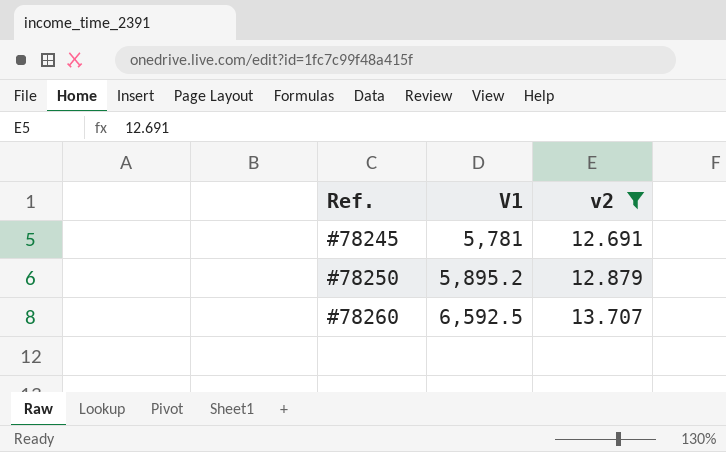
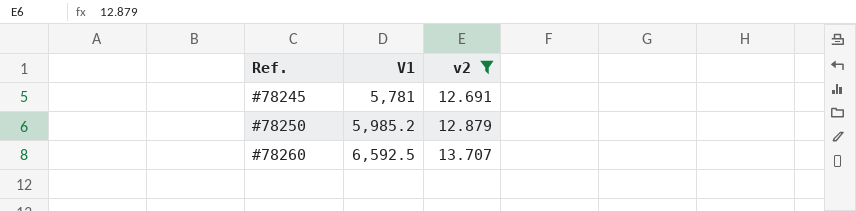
#78250 | V1: 5,895.2 -> 5,985.2

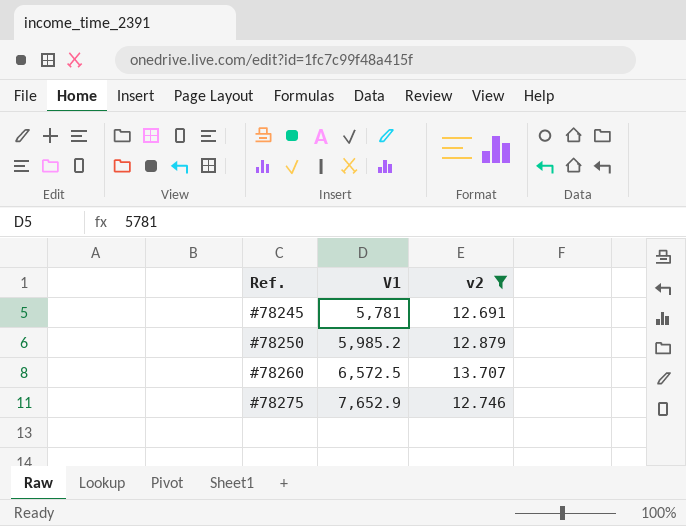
#78260 | V1: 6,592.5 -> 6,572.5
row #78275: none -> 7,652.9 | 12.746

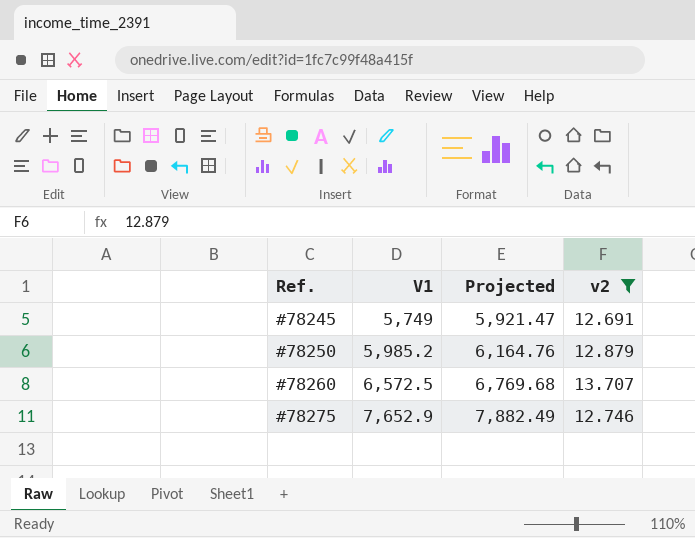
column Projected | formula: none -> [V1] * 1.03
#78245 | V1: 5,781 -> 5,749

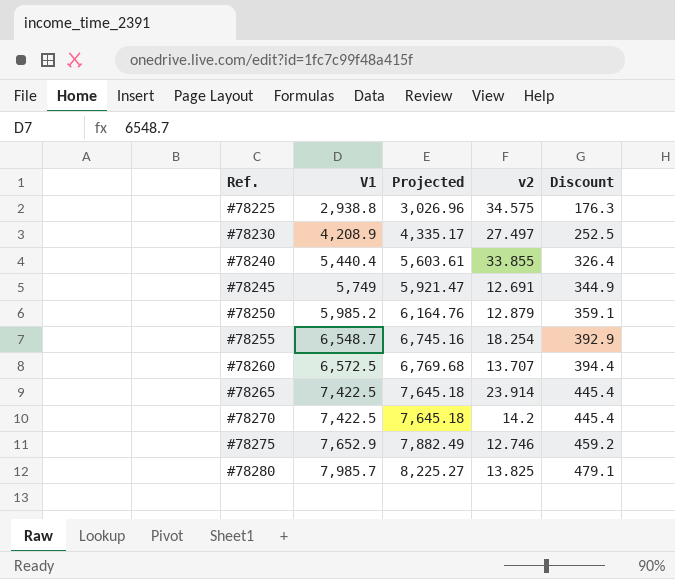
filter: v2 <= 13.707 -> none
column Discount | formula: none -> [V1] * 0.06

